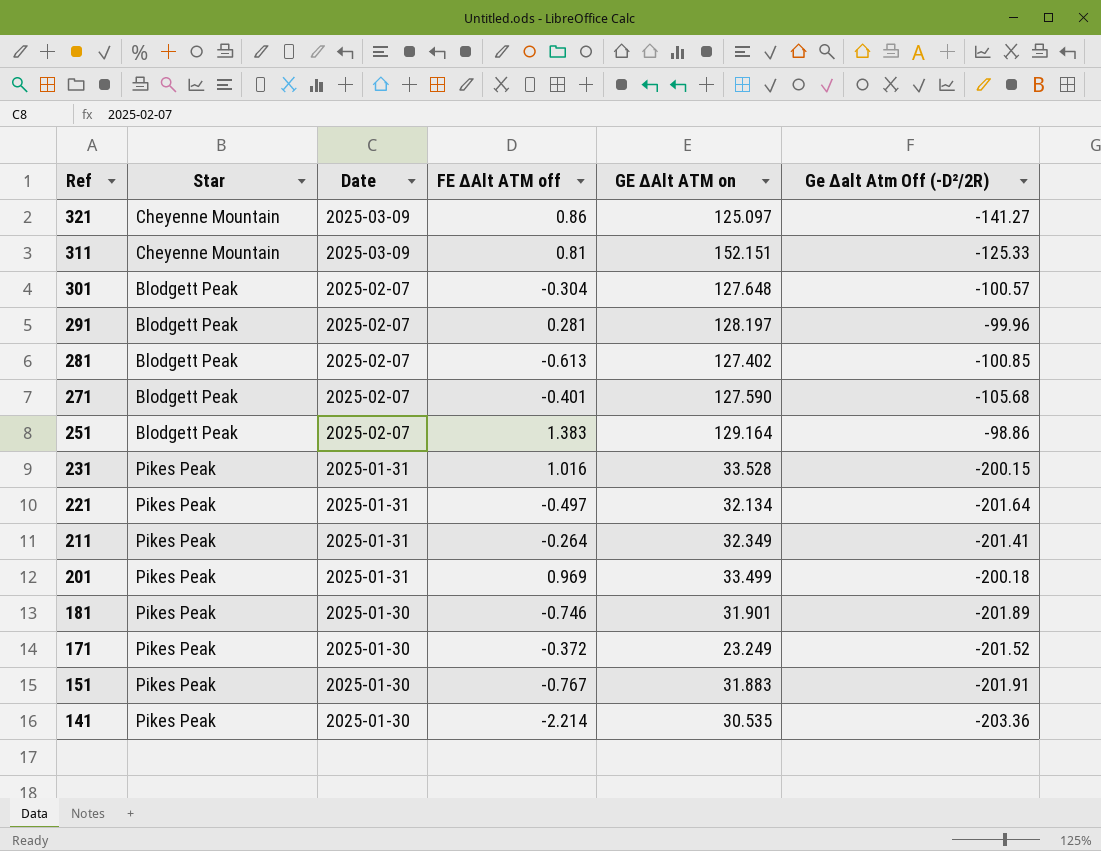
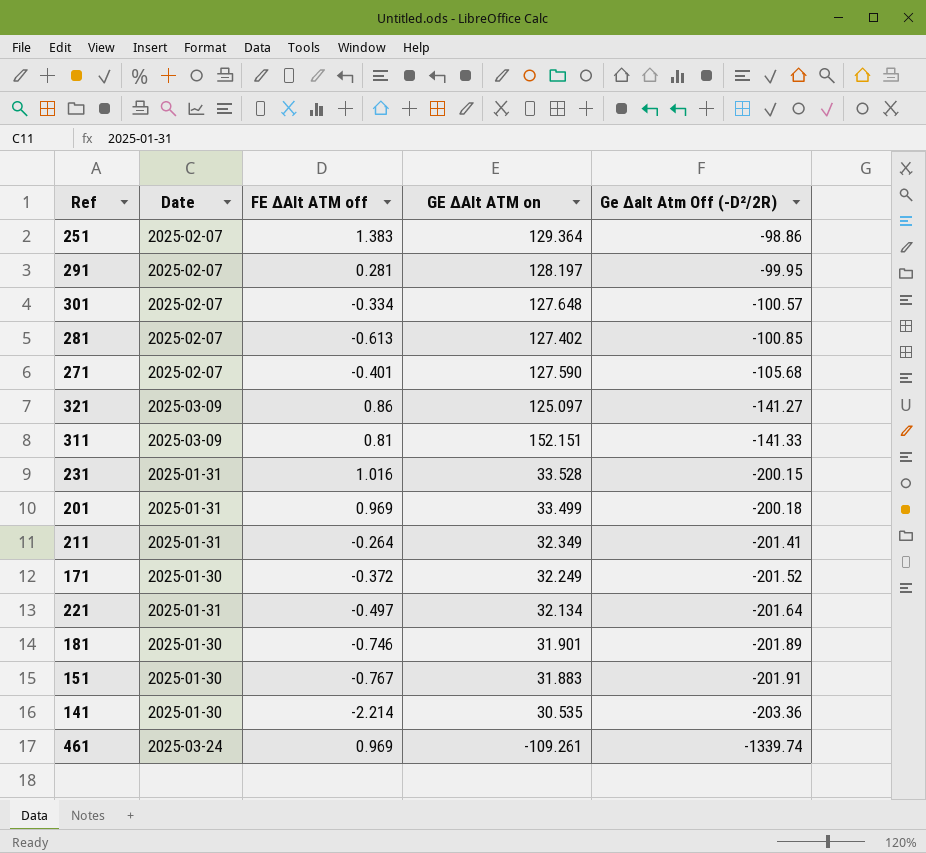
row order: Ref descending -> Ge Δalt Atm Off (-D²/2R) descending
column Star | position: 2 -> none
251 | GE ΔAlt ATM on: 129.164 -> 129.364
291 | Ge Δalt Atm Off (-D²/2R): -99.96 -> -99.95
301 | FE ΔAlt ATM off: -0.304 -> -0.334
311 | Ge Δalt Atm Off (-D²/2R): -125.33 -> -141.33
171 | GE ΔAlt ATM on: 23.249 -> 32.249
row 461: none -> 2025-03-24 | 0.969 | -109.261 | -1339.74

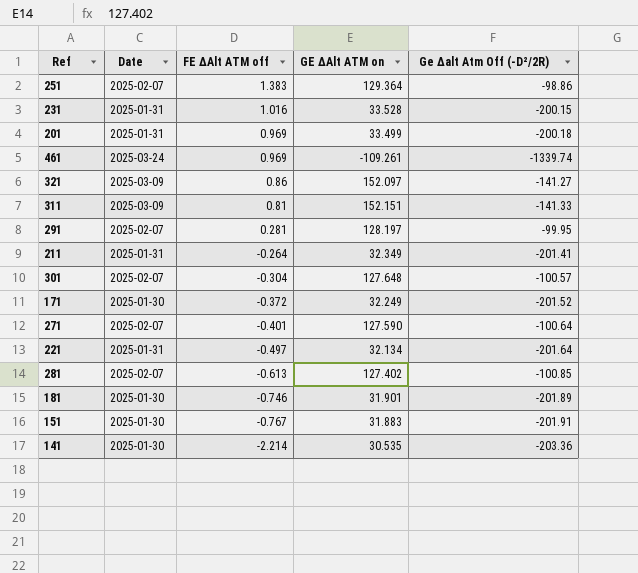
row order: Ge Δalt Atm Off (-D²/2R) descending -> FE ΔAlt ATM off descending
321 | GE ΔAlt ATM on: 125.097 -> 152.097
301 | FE ΔAlt ATM off: -0.334 -> -0.304
271 | Ge Δalt Atm Off (-D²/2R): -105.68 -> -100.64

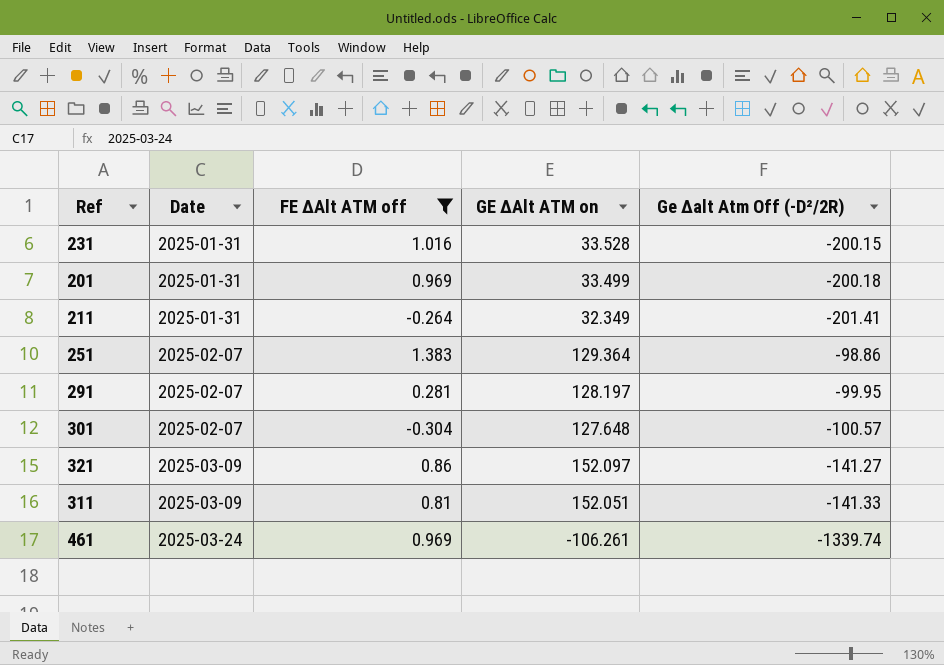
filter: none -> FE ΔAlt ATM off >= -0.304
row order: FE ΔAlt ATM off descending -> Date ascending
311 | GE ΔAlt ATM on: 152.151 -> 152.051
461 | GE ΔAlt ATM on: -109.261 -> -106.261

